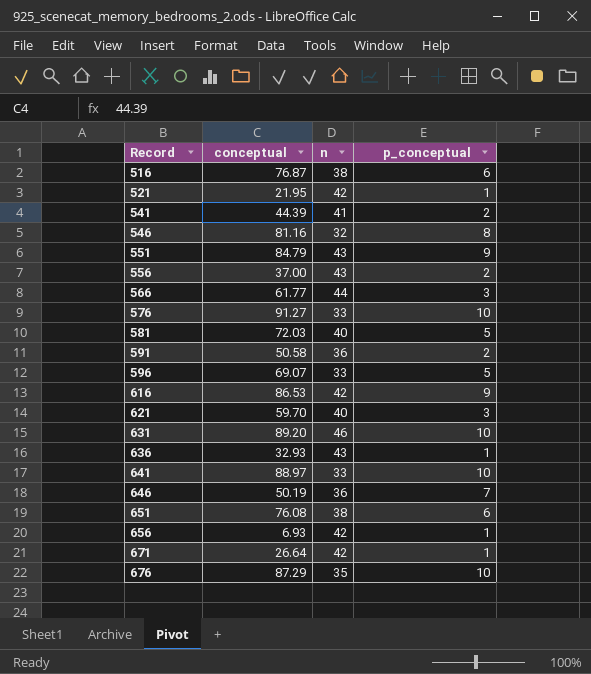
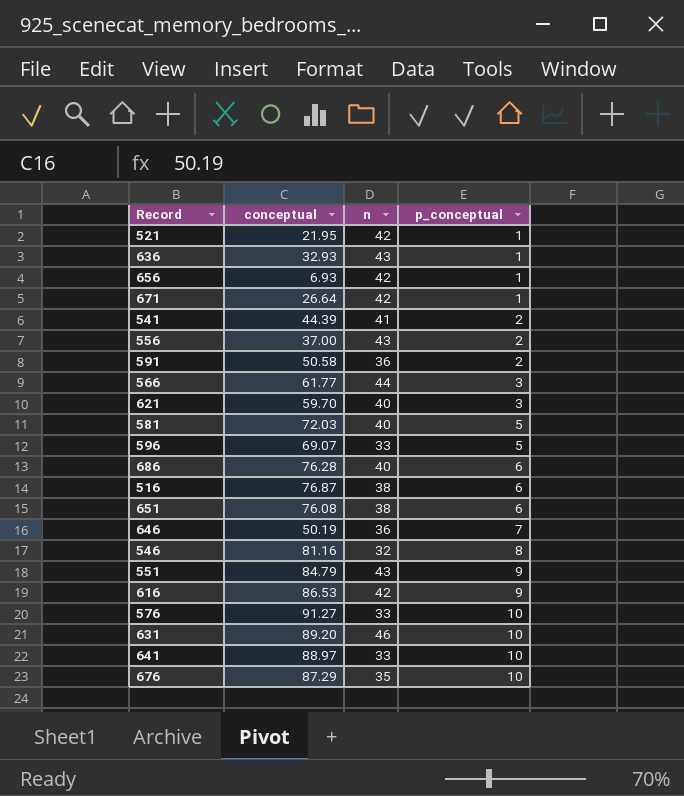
row order: Record ascending -> p_conceptual ascending
row 686: none -> 76.28 | 40 | 6

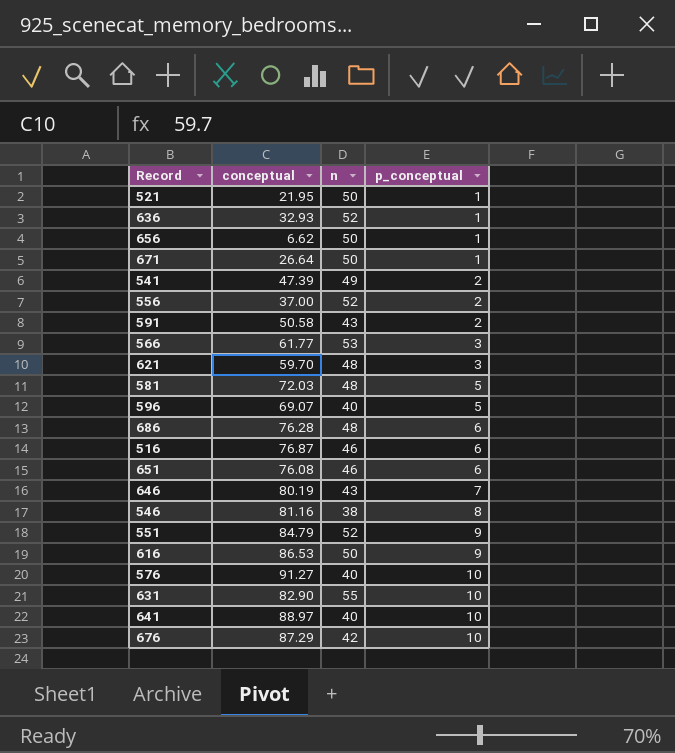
521 | n: 42 -> 50
636 | n: 43 -> 52
656 | conceptual: 6.93 -> 6.62
656 | n: 42 -> 50
671 | n: 42 -> 50
541 | conceptual: 44.39 -> 47.39
541 | n: 41 -> 49
556 | n: 43 -> 52
591 | n: 36 -> 43
566 | n: 44 -> 53
621 | n: 40 -> 48
581 | n: 40 -> 48
596 | n: 33 -> 40
686 | n: 40 -> 48
516 | n: 38 -> 46
651 | n: 38 -> 46
646 | conceptual: 50.19 -> 80.19
646 | n: 36 -> 43
546 | n: 32 -> 38
551 | n: 43 -> 52
616 | n: 42 -> 50
576 | n: 33 -> 40
631 | conceptual: 89.20 -> 82.90
631 | n: 46 -> 55
641 | n: 33 -> 40
676 | n: 35 -> 42

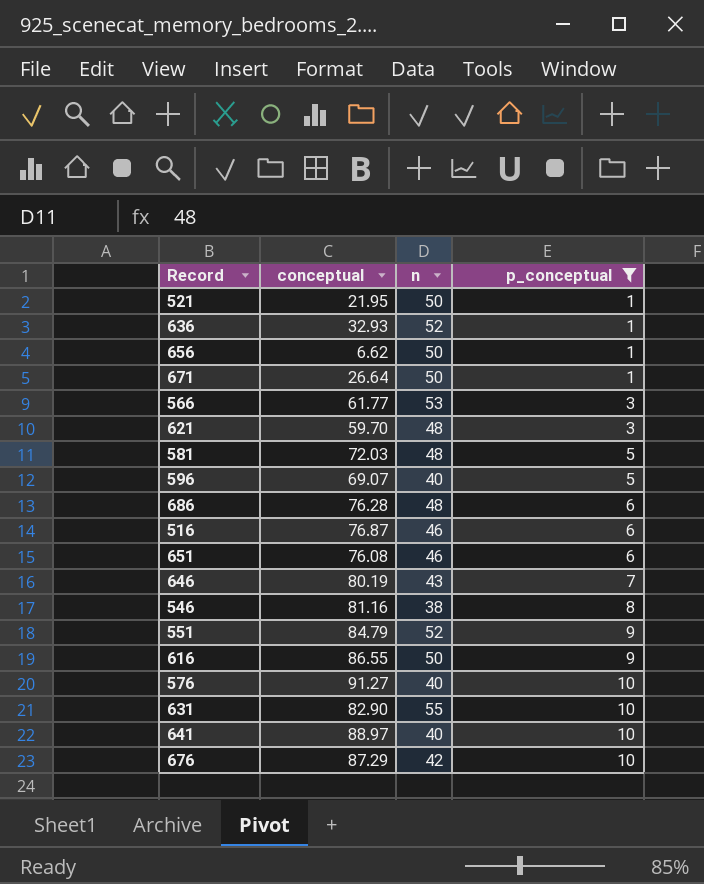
filter: none -> p_conceptual != 2
616 | conceptual: 86.53 -> 86.55

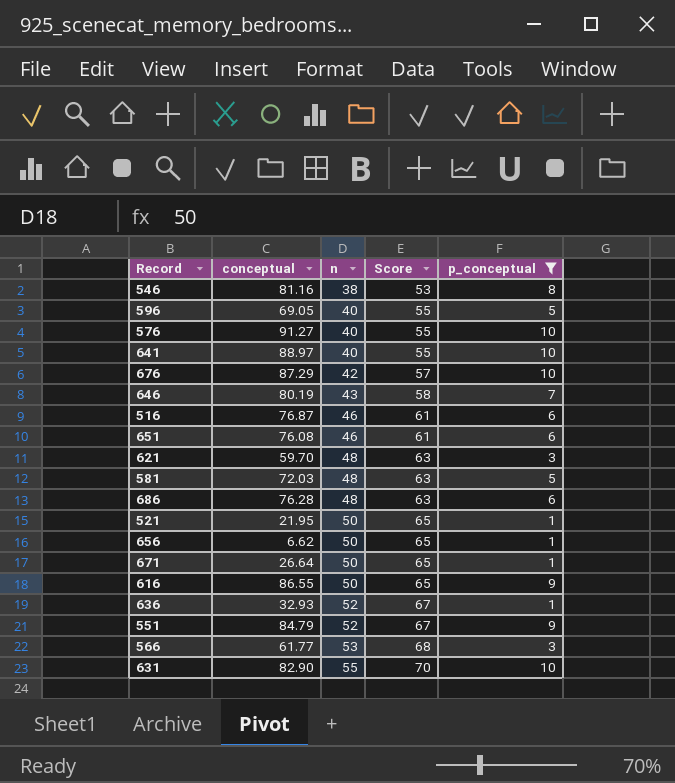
row order: p_conceptual ascending -> n ascending
column Score | formula: none -> [n] + 15
596 | conceptual: 69.07 -> 69.05

